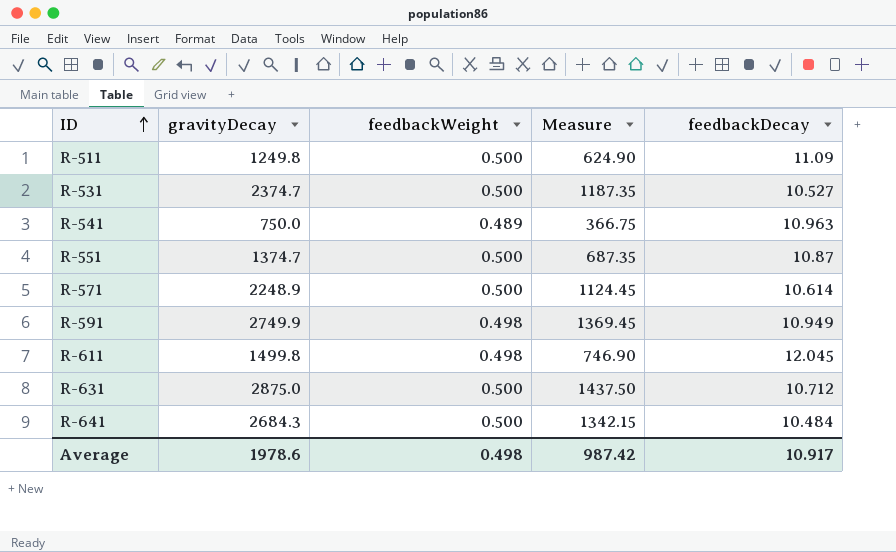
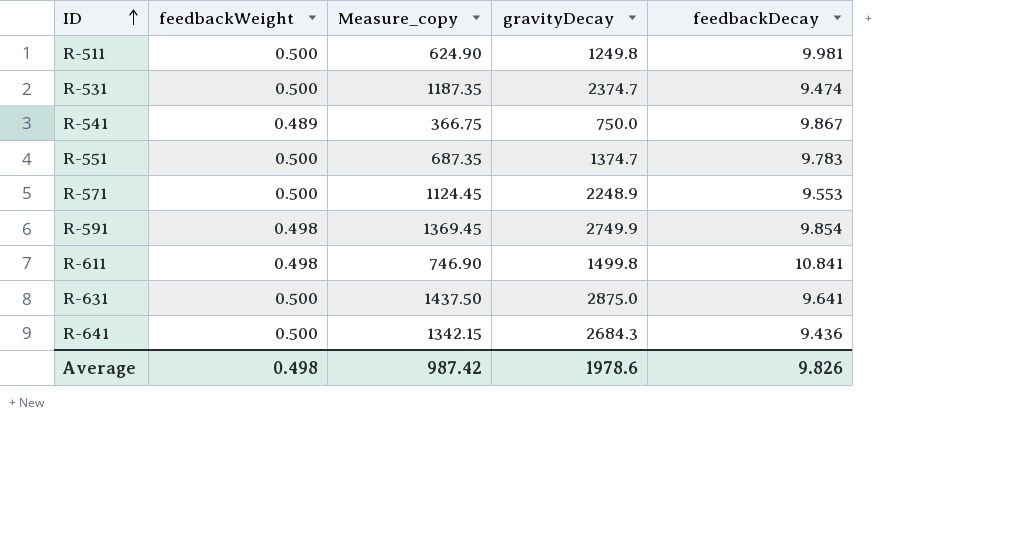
column name: Measure -> Measure_copy
column gravityDecay | position: 2 -> 4
R-511 | feedbackDecay: 11.09 -> 9.981
R-531 | feedbackDecay: 10.527 -> 9.474
R-541 | feedbackDecay: 10.963 -> 9.867
R-551 | feedbackDecay: 10.87 -> 9.783
R-571 | feedbackDecay: 10.614 -> 9.553
R-591 | feedbackDecay: 10.949 -> 9.854
R-611 | feedbackDecay: 12.045 -> 10.841
R-631 | feedbackDecay: 10.712 -> 9.641
R-641 | feedbackDecay: 10.484 -> 9.436
Average | feedbackDecay: 10.917 -> 9.826

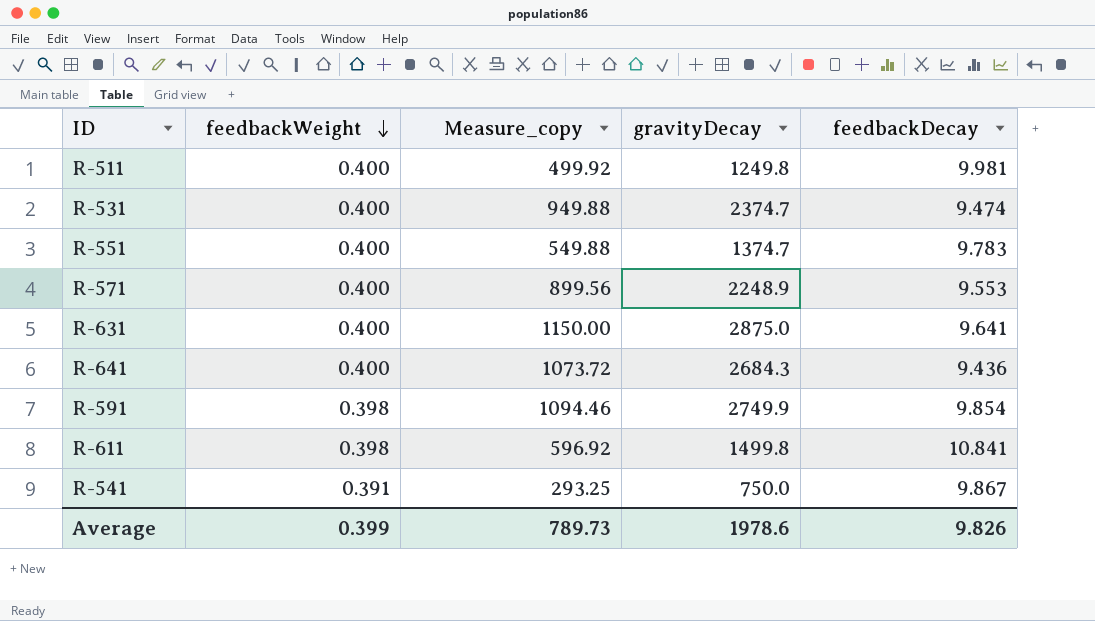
row order: ID ascending -> feedbackWeight descending
R-511 | feedbackWeight: 0.500 -> 0.400
R-511 | Measure_copy: 624.90 -> 499.92
R-531 | feedbackWeight: 0.500 -> 0.400
R-531 | Measure_copy: 1187.35 -> 949.88
R-551 | feedbackWeight: 0.500 -> 0.400
R-551 | Measure_copy: 687.35 -> 549.88
R-571 | feedbackWeight: 0.500 -> 0.400
R-571 | Measure_copy: 1124.45 -> 899.56
R-631 | feedbackWeight: 0.500 -> 0.400
R-631 | Measure_copy: 1437.50 -> 1150.00
R-641 | feedbackWeight: 0.500 -> 0.400
R-641 | Measure_copy: 1342.15 -> 1073.72
R-591 | feedbackWeight: 0.498 -> 0.398
R-591 | Measure_copy: 1369.45 -> 1094.46
R-611 | feedbackWeight: 0.498 -> 0.398
R-611 | Measure_copy: 746.90 -> 596.92
R-541 | feedbackWeight: 0.489 -> 0.391
R-541 | Measure_copy: 366.75 -> 293.25
Average | feedbackWeight: 0.498 -> 0.399
Average | Measure_copy: 987.42 -> 789.73

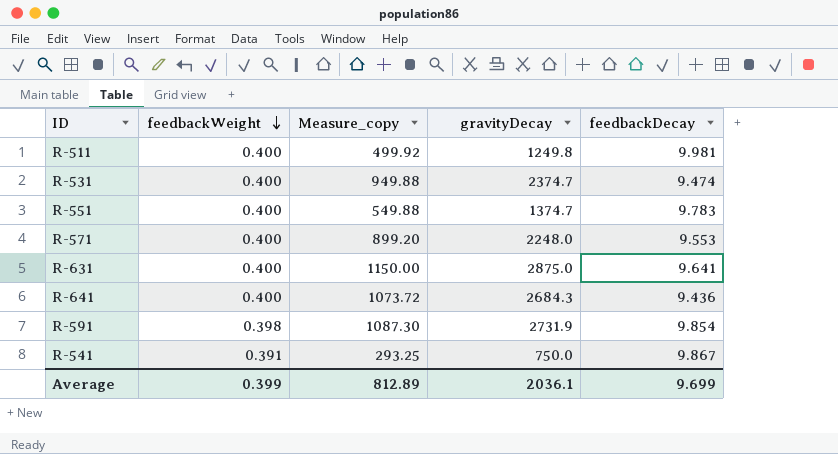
row R-611: 0.398 | 596.92 | 1499.8 | 10.841 -> none
R-571 | Measure_copy: 899.56 -> 899.20
R-571 | gravityDecay: 2248.9 -> 2248.0
R-591 | Measure_copy: 1094.46 -> 1087.30
R-591 | gravityDecay: 2749.9 -> 2731.9
Average | Measure_copy: 789.73 -> 812.89
Average | gravityDecay: 1978.6 -> 2036.1
Average | feedbackDecay: 9.826 -> 9.699

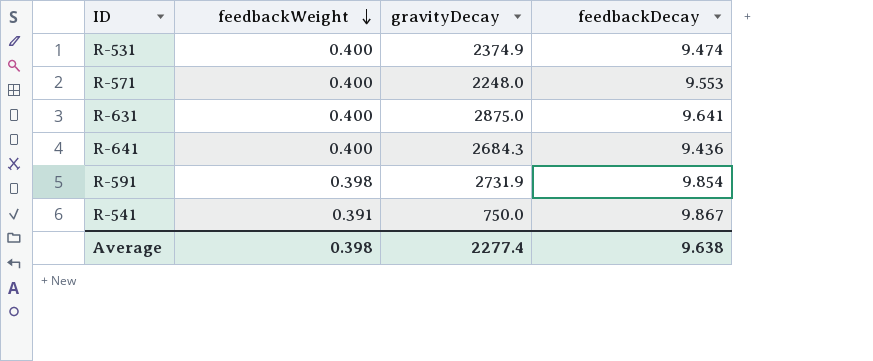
column Measure_copy | formula: [feedbackWeight] * [gravityDecay] -> none
row R-511: 0.400 | 499.92 | 1249.8 | 9.981 -> none
row R-551: 0.400 | 549.88 | 1374.7 | 9.783 -> none
R-531 | gravityDecay: 2374.7 -> 2374.9
Average | feedbackWeight: 0.399 -> 0.398
Average | gravityDecay: 2036.1 -> 2277.4
Average | feedbackDecay: 9.699 -> 9.638

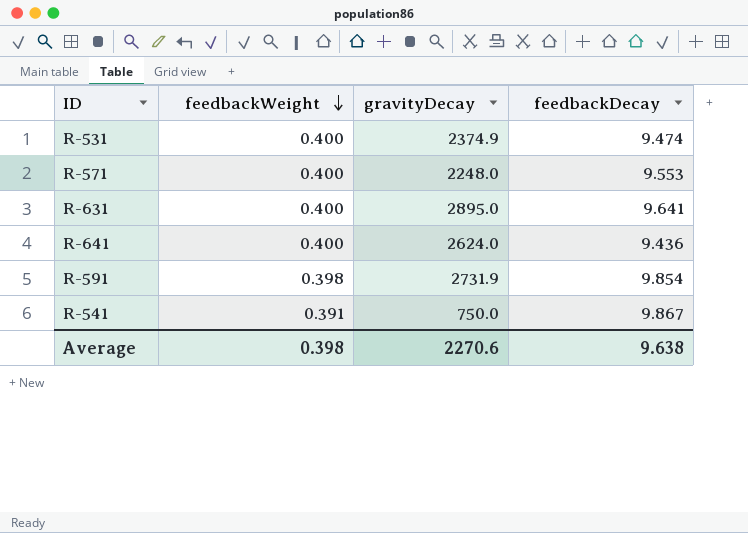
R-631 | gravityDecay: 2875.0 -> 2895.0
R-641 | gravityDecay: 2684.3 -> 2624.0
Average | gravityDecay: 2277.4 -> 2270.6

